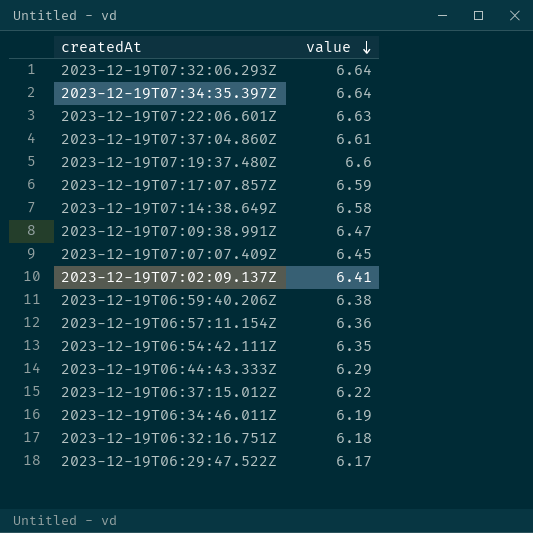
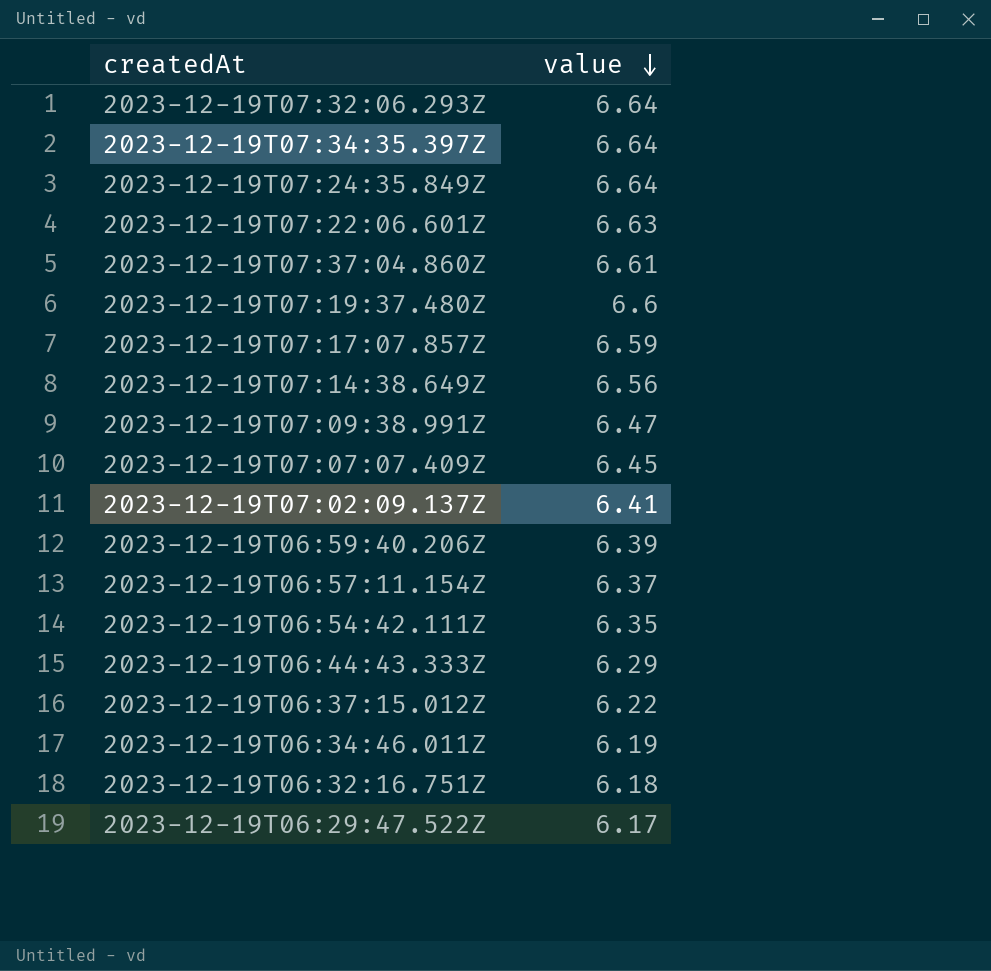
row 2023-12-19T07:24:35.849Z: none -> 6.64
2023-12-19T07:14:38.649Z | value: 6.58 -> 6.56
2023-12-19T06:59:40.206Z | value: 6.38 -> 6.39
2023-12-19T06:57:11.154Z | value: 6.36 -> 6.37

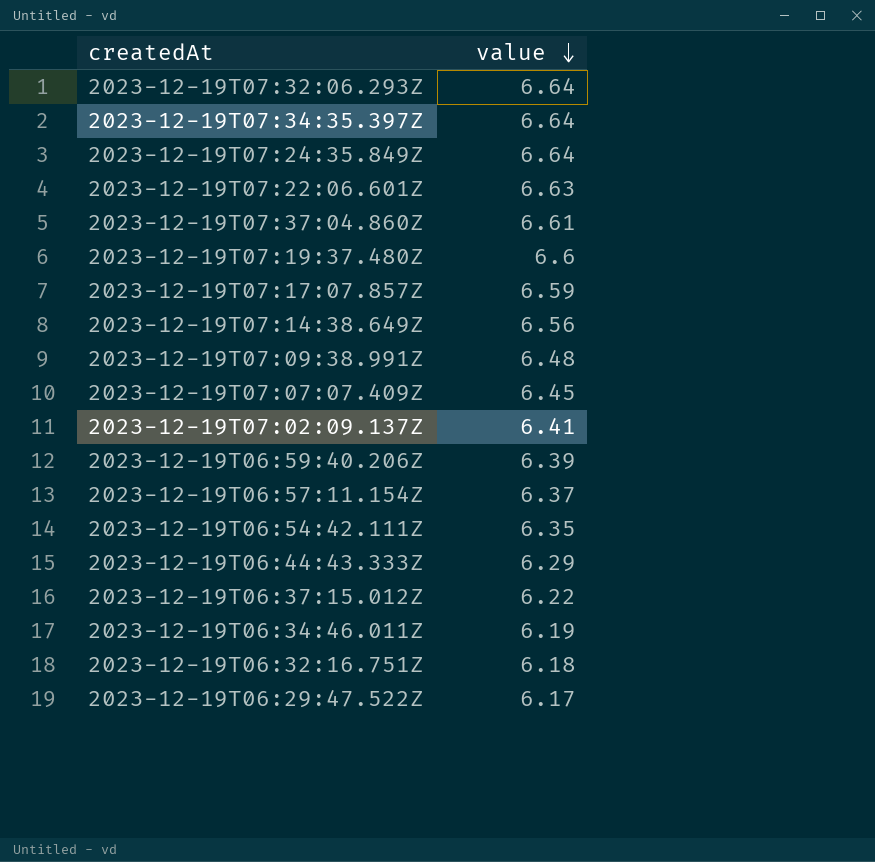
2023-12-19T07:09:38.991Z | value: 6.47 -> 6.48

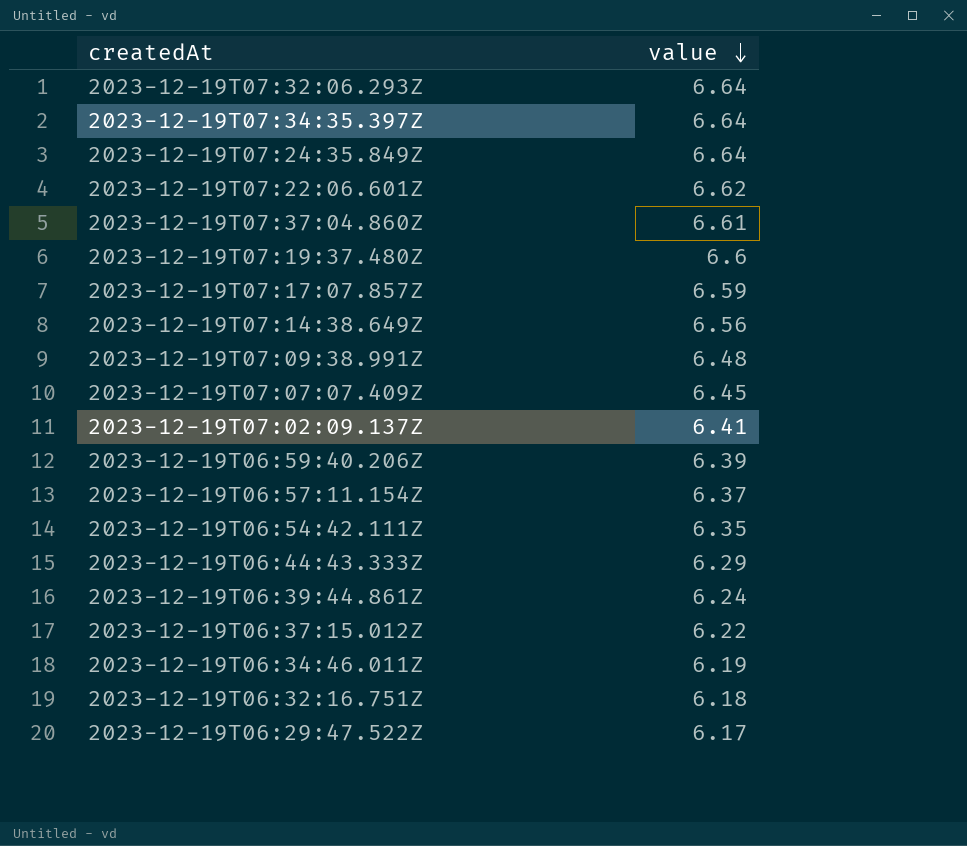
2023-12-19T07:22:06.601Z | value: 6.63 -> 6.62
row 2023-12-19T06:39:44.861Z: none -> 6.24

